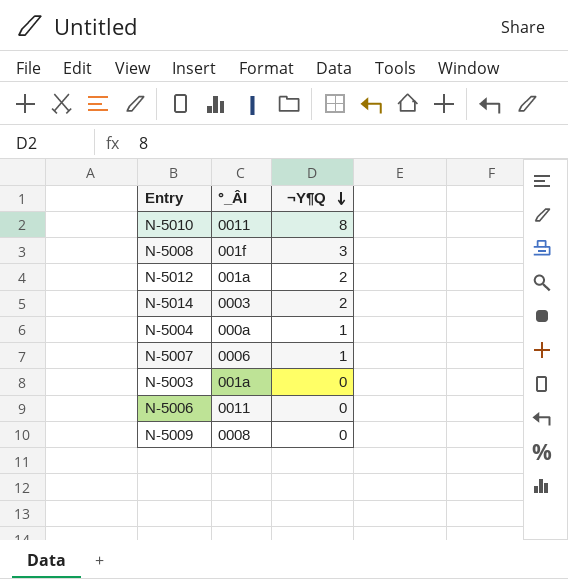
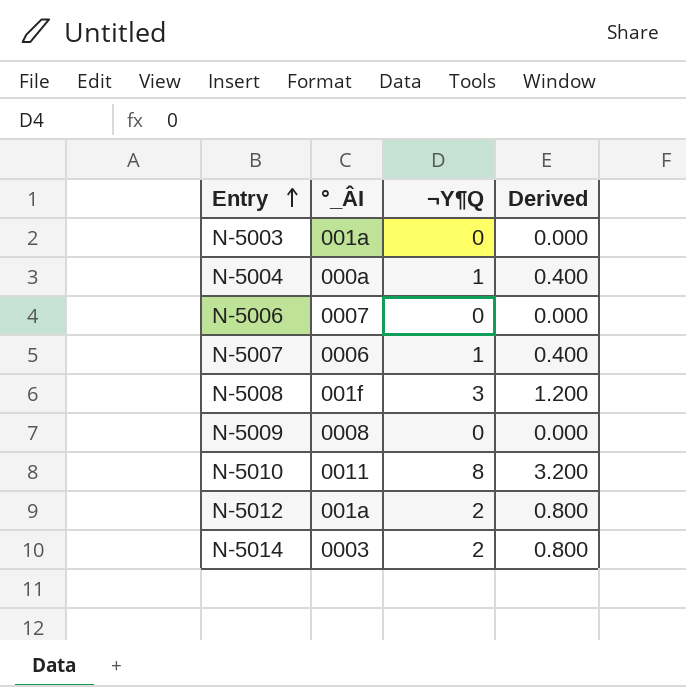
row order: ¬Y¶Q descending -> Entry ascending
column Derived | formula: none -> [¬Y¶Q] * 0.4
N-5006 | °_ÂI: 0011 -> 0007

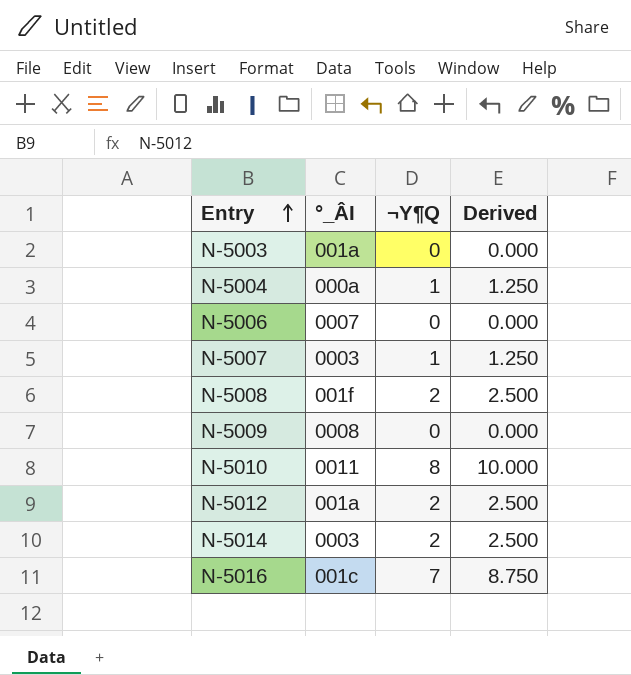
column Derived | formula: [¬Y¶Q] * 0.4 -> [¬Y¶Q] * 1.25
N-5007 | °_ÂI: 0006 -> 0003
N-5008 | ¬Y¶Q: 3 -> 2
row N-5016: none -> 001c | 7 | 8.750

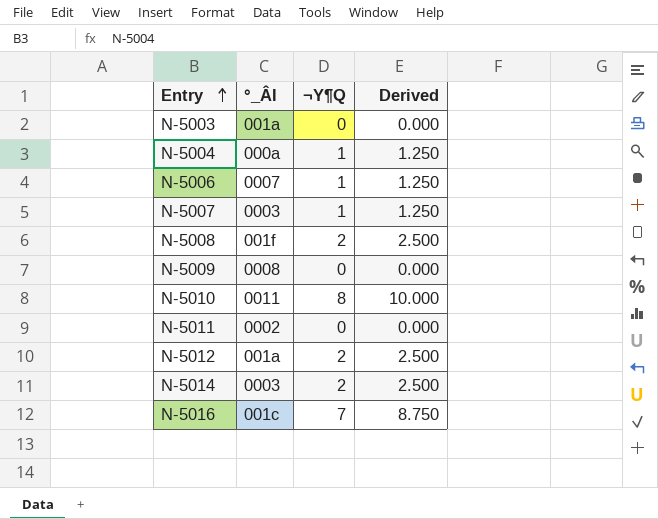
N-5006 | ¬Y¶Q: 0 -> 1
N-5006 | Derived: 0.000 -> 1.250
row N-5011: none -> 0002 | 0 | 0.000

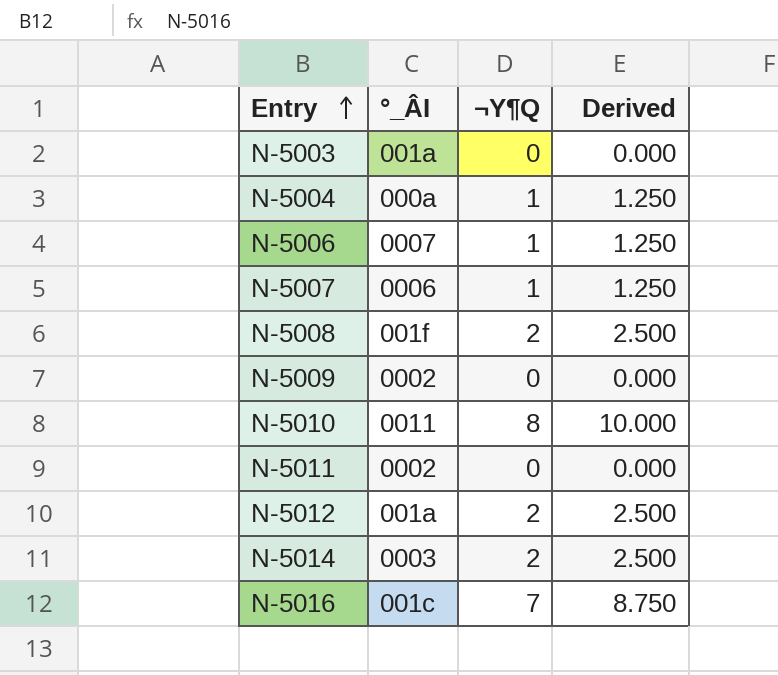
N-5007 | °_ÂI: 0003 -> 0006
N-5009 | °_ÂI: 0008 -> 0002

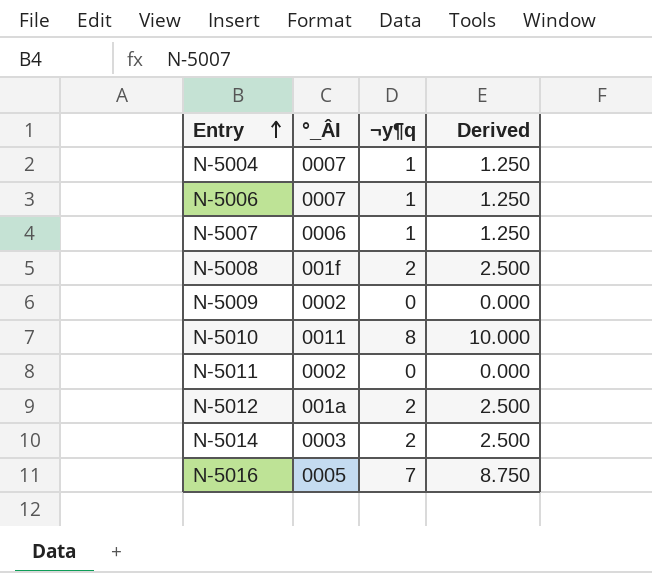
column name: ¬Y¶Q -> ¬y¶q
row N-5003: 001a | 0 | 0.000 -> none
N-5004 | °_ÂI: 000a -> 0007
N-5016 | °_ÂI: 001c -> 0005

